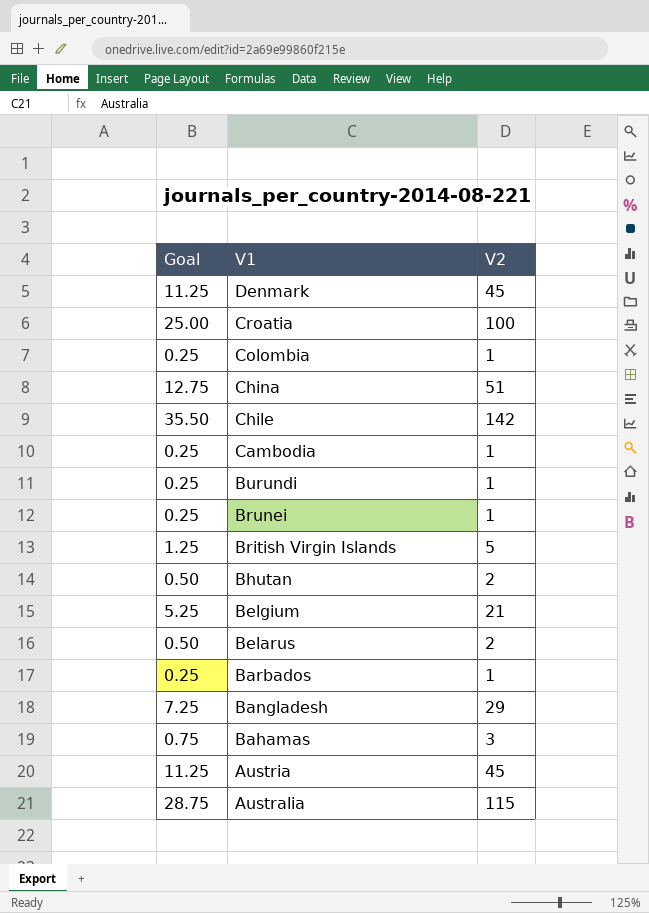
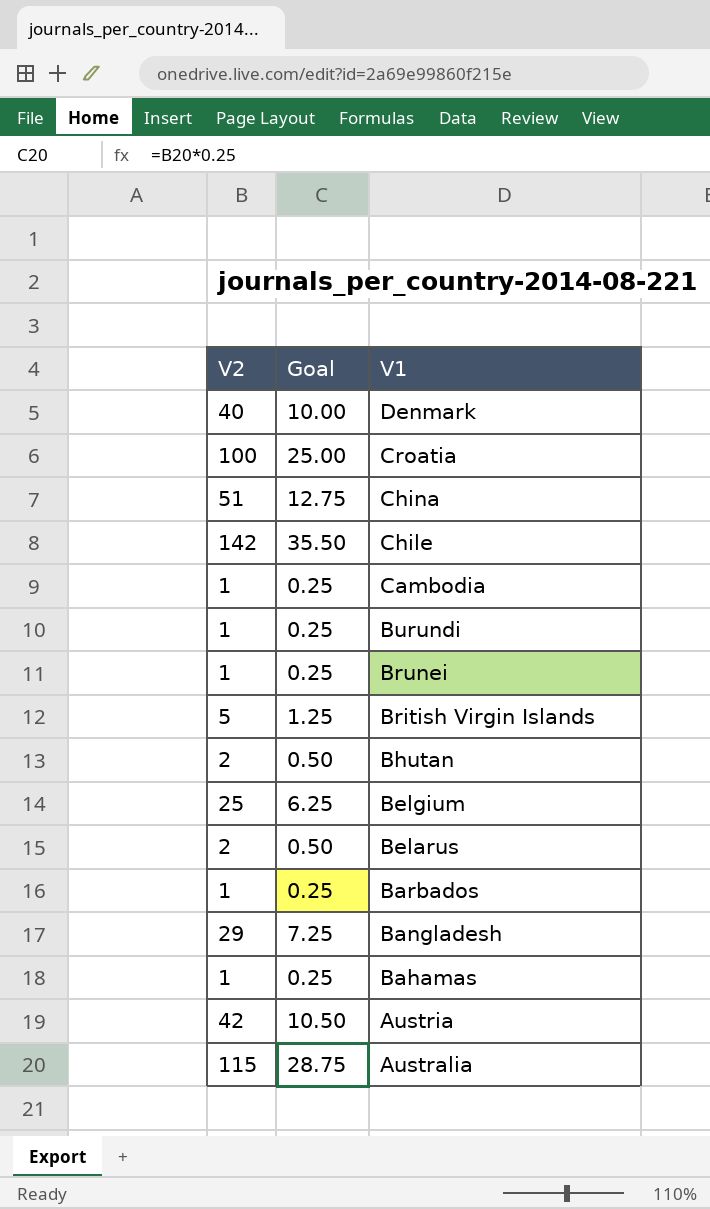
column V2 | position: 3 -> 1
row Colombia: 0.25 | 1 -> none
Denmark | V2: 45 -> 40
Denmark | Goal: 11.25 -> 10.00
Belgium | V2: 21 -> 25
Belgium | Goal: 5.25 -> 6.25
Bahamas | V2: 3 -> 1
Bahamas | Goal: 0.75 -> 0.25
Austria | V2: 45 -> 42
Austria | Goal: 11.25 -> 10.50

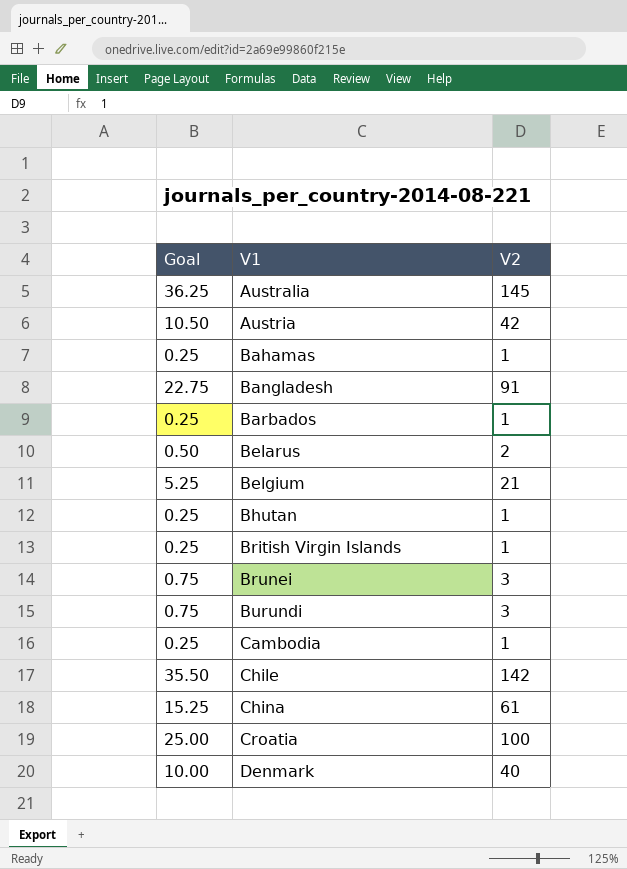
row order: V1 descending -> V1 ascending
column V2 | position: 1 -> 3
Australia | Goal: 28.75 -> 36.25
Australia | V2: 115 -> 145
Bangladesh | Goal: 7.25 -> 22.75
Bangladesh | V2: 29 -> 91
Belgium | Goal: 6.25 -> 5.25
Belgium | V2: 25 -> 21
Bhutan | Goal: 0.50 -> 0.25
Bhutan | V2: 2 -> 1
British Virgin Islands | Goal: 1.25 -> 0.25
British Virgin Islands | V2: 5 -> 1
Brunei | Goal: 0.25 -> 0.75
Brunei | V2: 1 -> 3
Burundi | Goal: 0.25 -> 0.75
Burundi | V2: 1 -> 3
China | Goal: 12.75 -> 15.25
China | V2: 51 -> 61

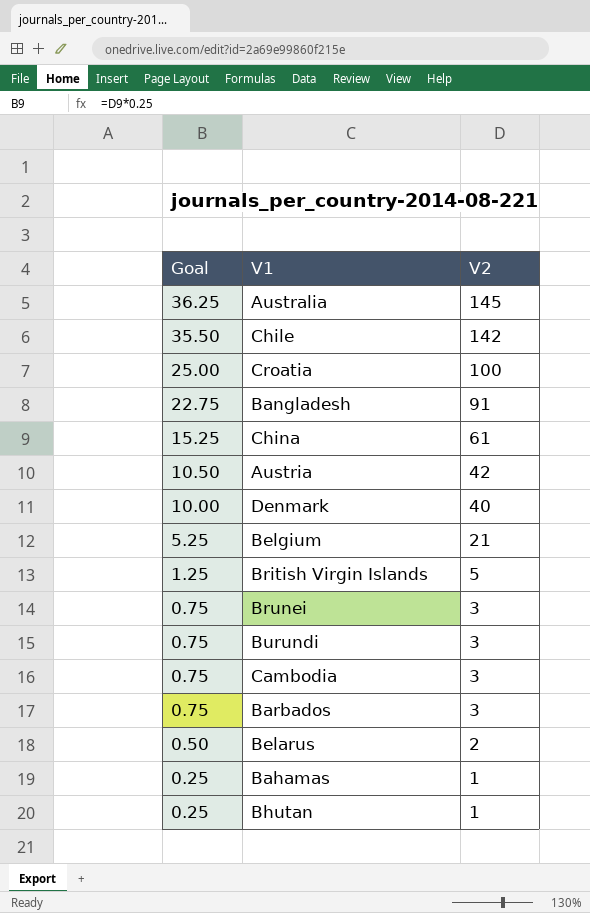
row order: V1 ascending -> Goal descending
British Virgin Islands | Goal: 0.25 -> 1.25
British Virgin Islands | V2: 1 -> 5
Cambodia | Goal: 0.25 -> 0.75
Cambodia | V2: 1 -> 3
Barbados | Goal: 0.25 -> 0.75
Barbados | V2: 1 -> 3

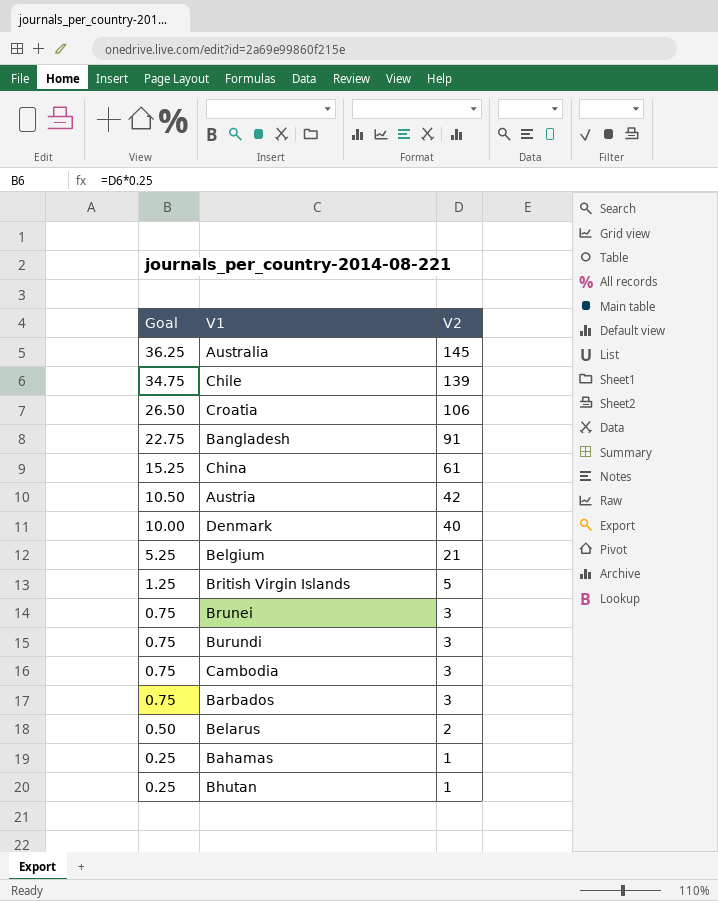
Chile | Goal: 35.50 -> 34.75
Chile | V2: 142 -> 139
Croatia | Goal: 25.00 -> 26.50
Croatia | V2: 100 -> 106

